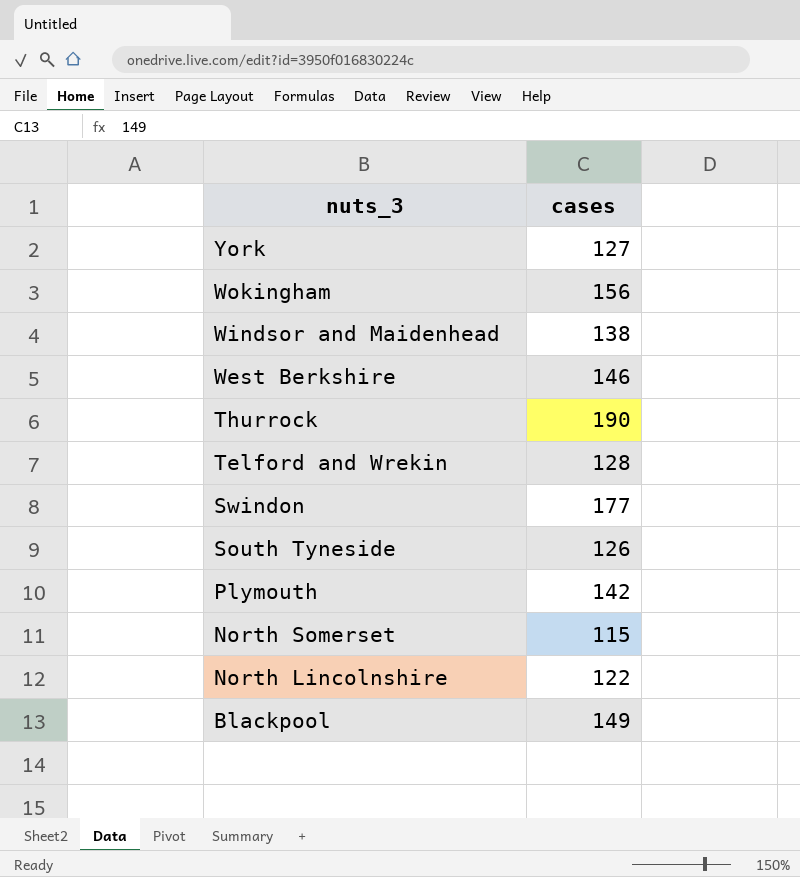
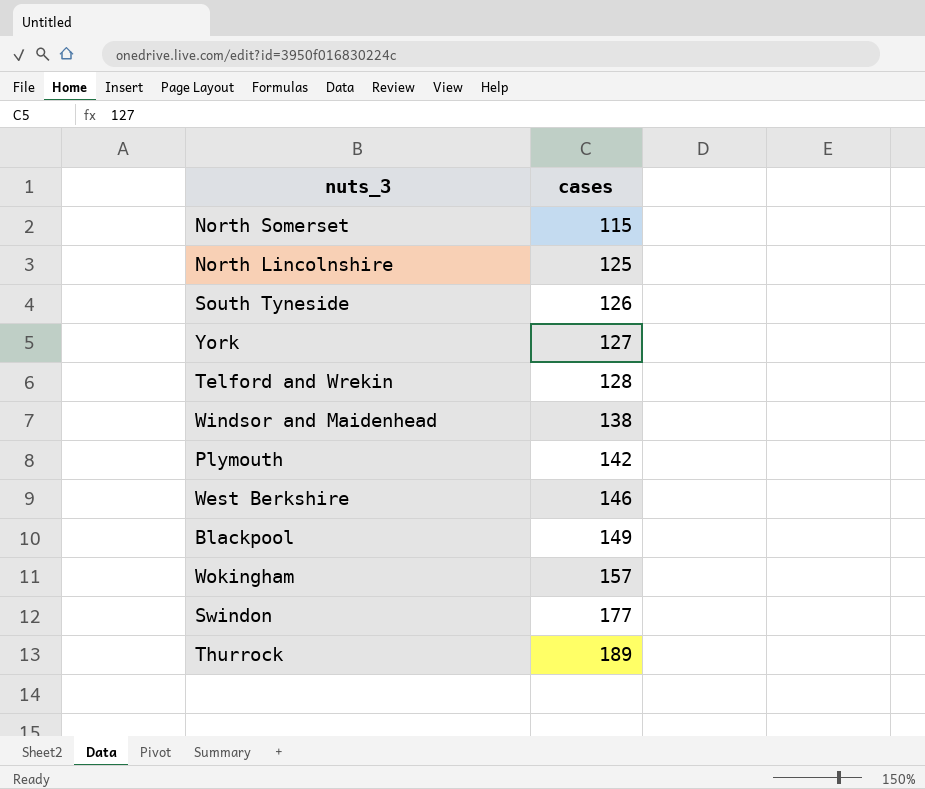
row order: nuts_3 descending -> cases ascending
North Lincolnshire | cases: 122 -> 125
Wokingham | cases: 156 -> 157
Thurrock | cases: 190 -> 189

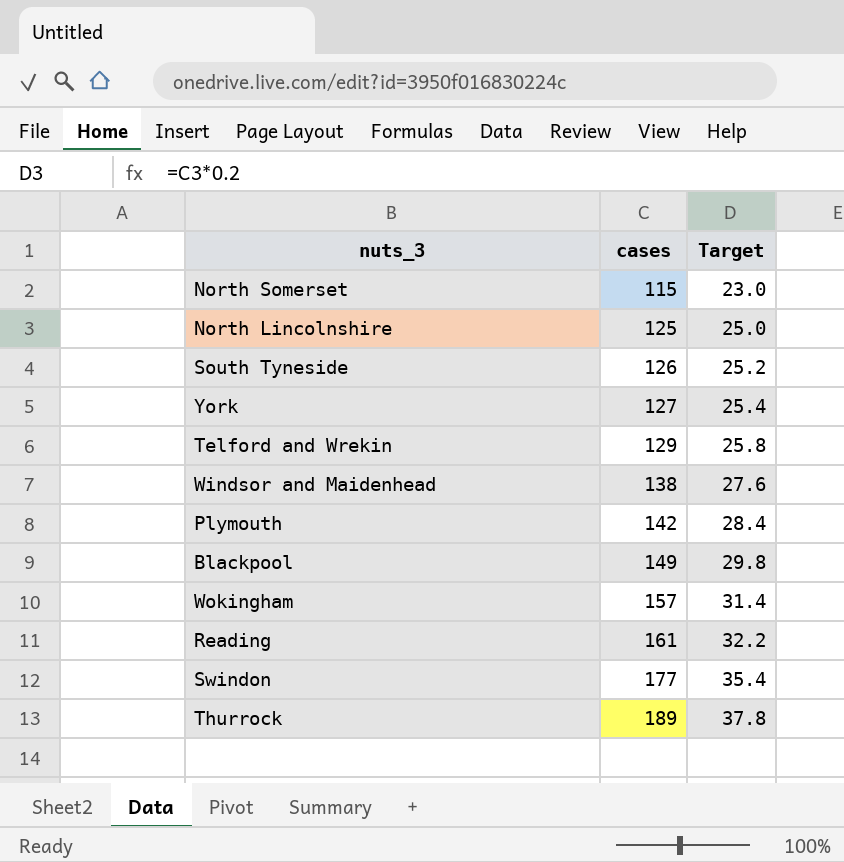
column Target | formula: none -> [cases] * 0.2
row West Berkshire: 146 -> none
Telford and Wrekin | cases: 128 -> 129
row Reading: none -> 161 | 32.2

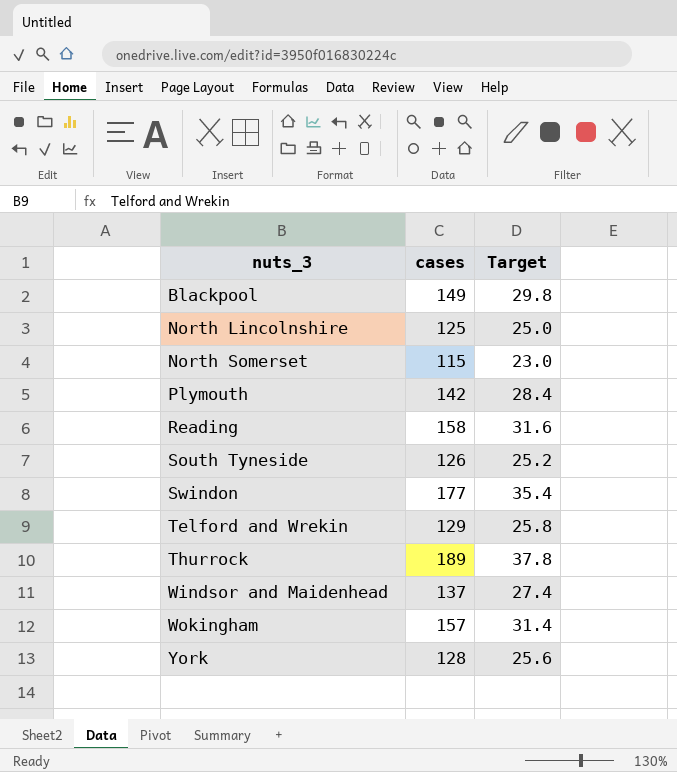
row order: cases ascending -> nuts_3 ascending
Reading | cases: 161 -> 158
Reading | Target: 32.2 -> 31.6
Windsor and Maidenhead | cases: 138 -> 137
Windsor and Maidenhead | Target: 27.6 -> 27.4
York | cases: 127 -> 128
York | Target: 25.4 -> 25.6

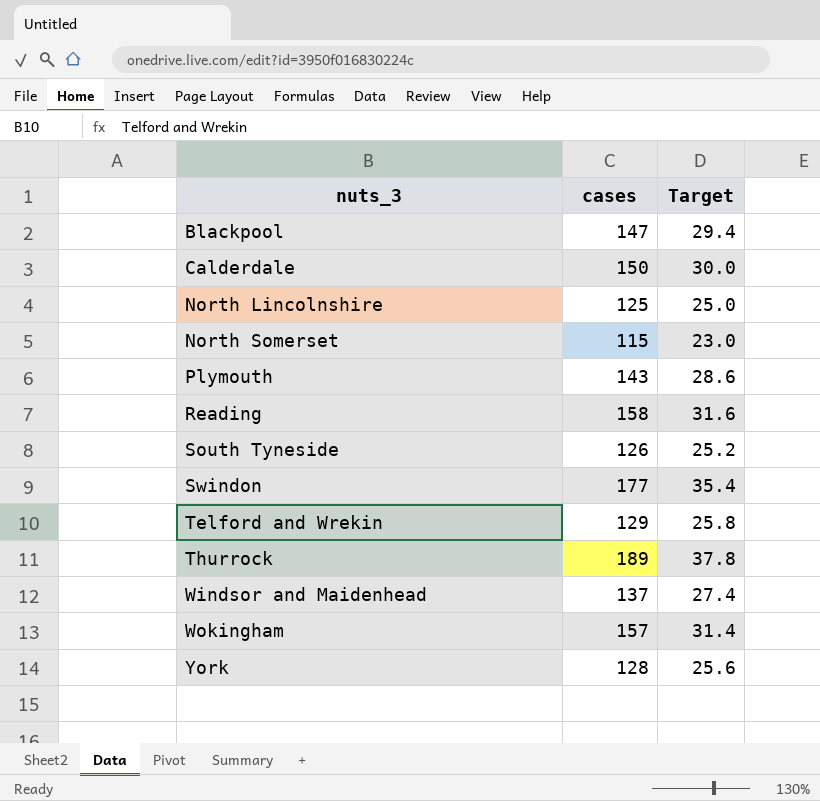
Blackpool | cases: 149 -> 147
Blackpool | Target: 29.8 -> 29.4
row Calderdale: none -> 150 | 30.0
Plymouth | cases: 142 -> 143
Plymouth | Target: 28.4 -> 28.6

